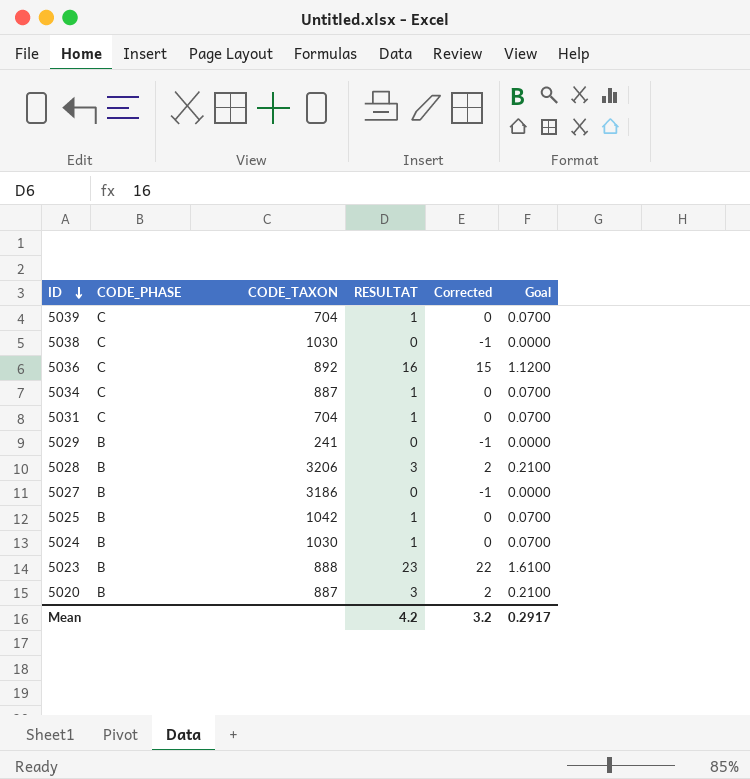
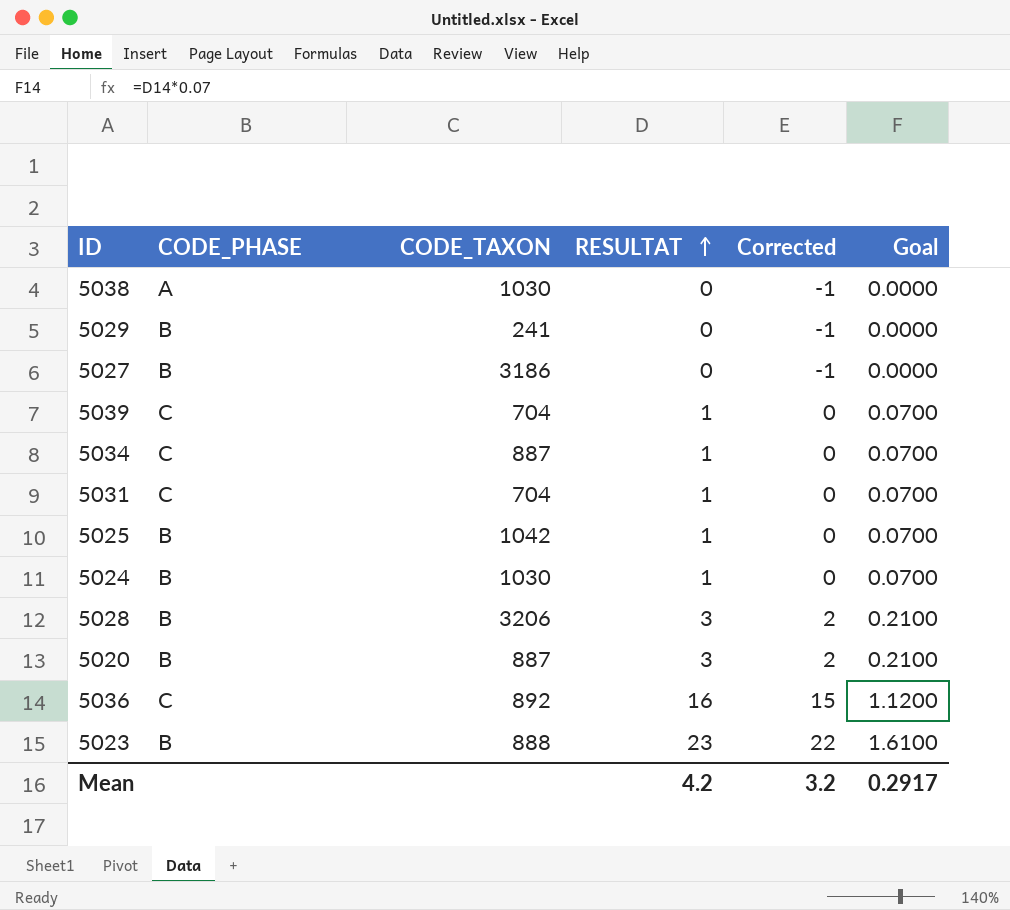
row order: ID descending -> RESULTAT ascending
5038 | CODE_PHASE: C -> A

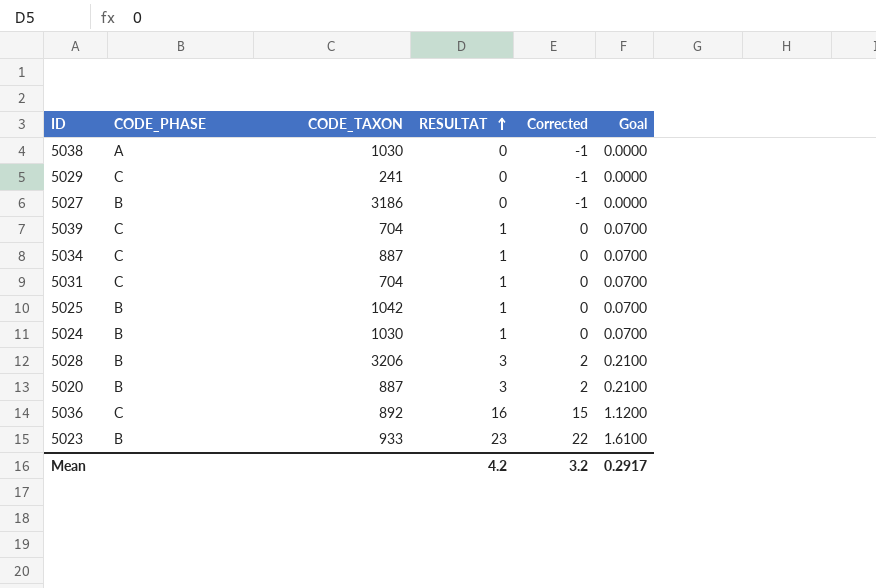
5029 | CODE_PHASE: B -> C
5023 | CODE_TAXON: 888 -> 933

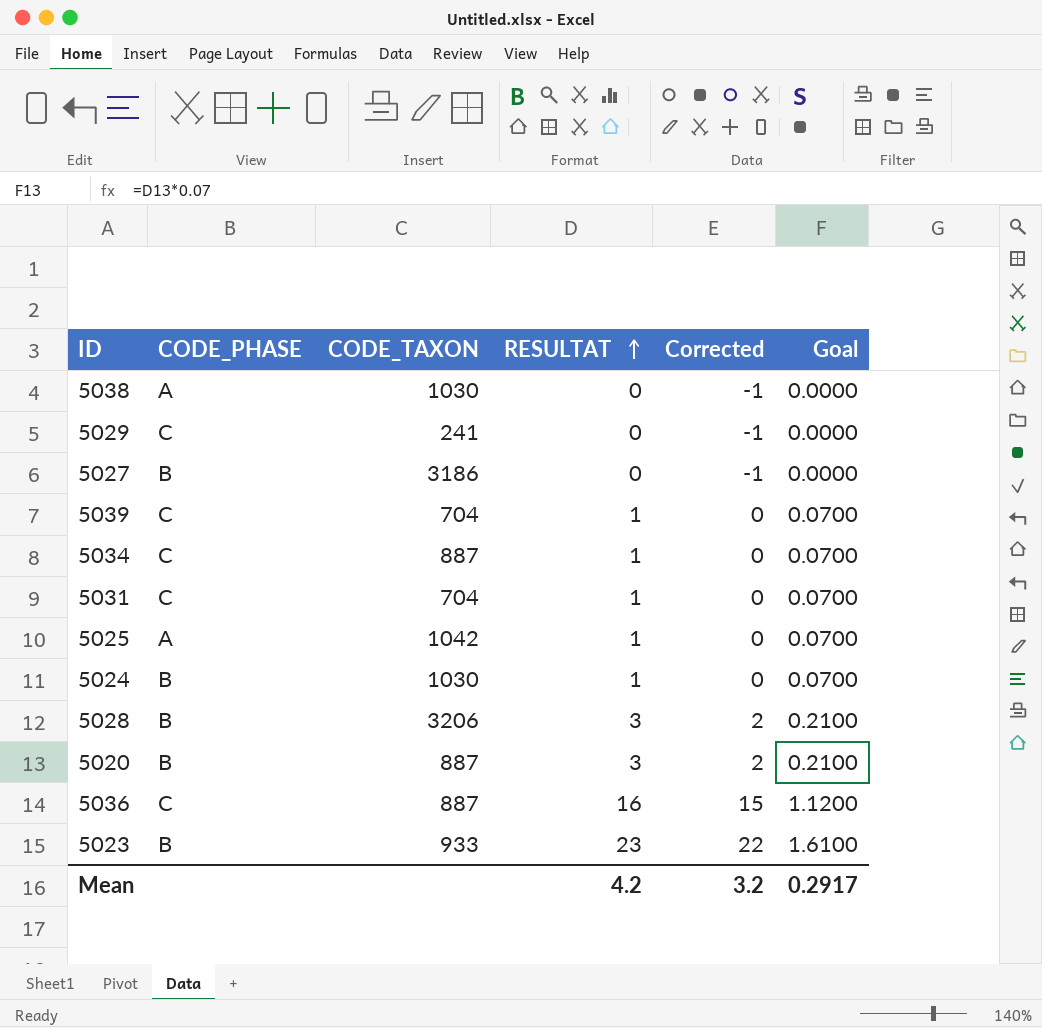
5025 | CODE_PHASE: B -> A
5036 | CODE_TAXON: 892 -> 887

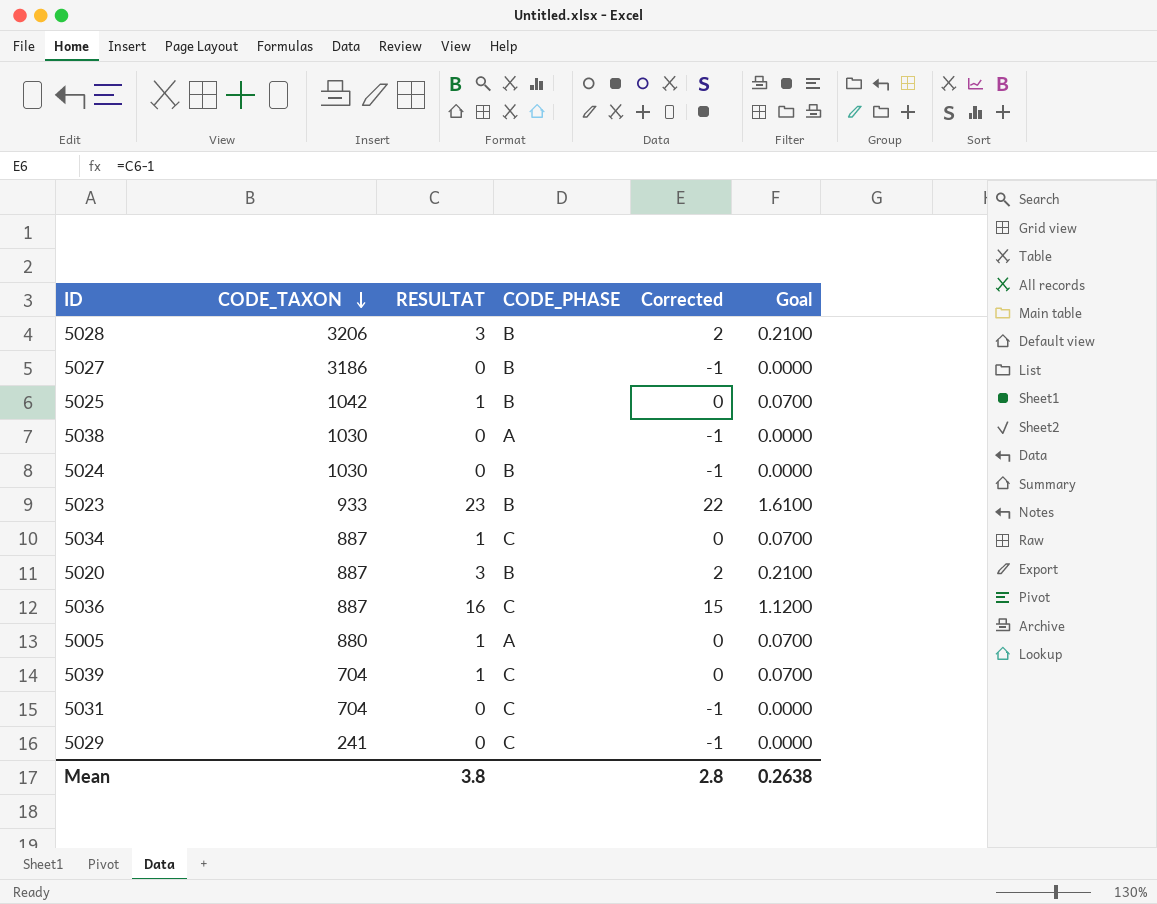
row order: RESULTAT ascending -> CODE_TAXON descending
column CODE_PHASE | position: 2 -> 4
5025 | CODE_PHASE: A -> B
5024 | RESULTAT: 1 -> 0
5024 | Corrected: 0 -> -1
5024 | Goal: 0.0700 -> 0.0000
row 5005: none -> 880 | 1 | A | 0 | 0.0700
5031 | RESULTAT: 1 -> 0
5031 | Corrected: 0 -> -1
5031 | Goal: 0.0700 -> 0.0000
Mean | RESULTAT: 4.2 -> 3.8
Mean | Corrected: 3.2 -> 2.8
Mean | Goal: 0.2917 -> 0.2638

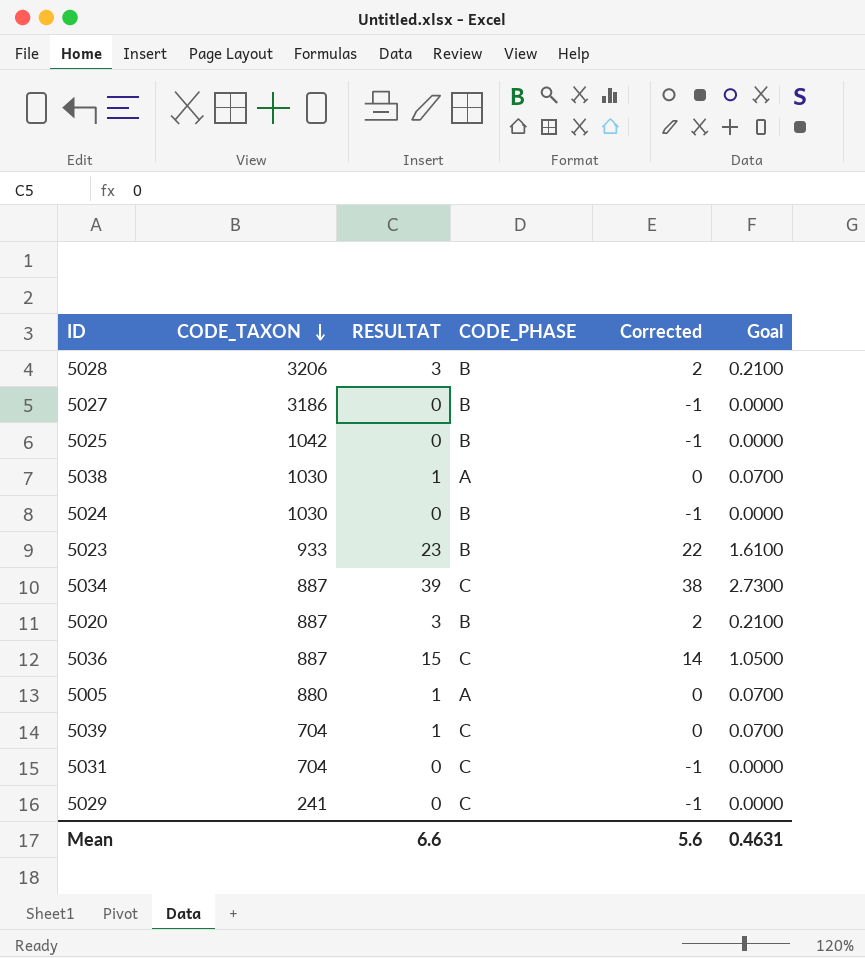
5025 | RESULTAT: 1 -> 0
5025 | Corrected: 0 -> -1
5025 | Goal: 0.0700 -> 0.0000
5038 | RESULTAT: 0 -> 1
5038 | Corrected: -1 -> 0
5038 | Goal: 0.0000 -> 0.0700
5034 | RESULTAT: 1 -> 39
5034 | Corrected: 0 -> 38
5034 | Goal: 0.0700 -> 2.7300
5036 | RESULTAT: 16 -> 15
5036 | Corrected: 15 -> 14
5036 | Goal: 1.1200 -> 1.0500
Mean | RESULTAT: 3.8 -> 6.6
Mean | Corrected: 2.8 -> 5.6
Mean | Goal: 0.2638 -> 0.4631

